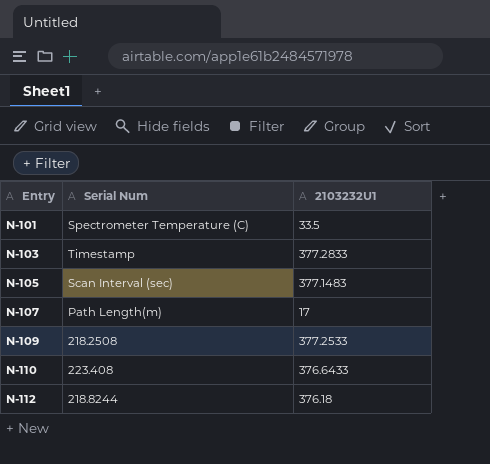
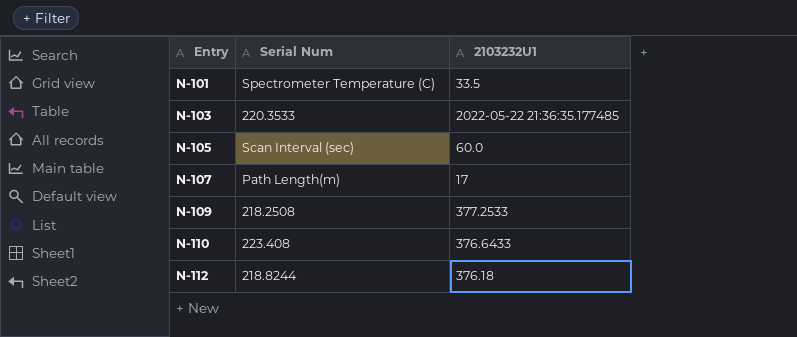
N-103 | Serial Num: Timestamp -> 220.3533
N-103 | 2103232U1: 377.2833 -> 2022-05-22 21:36:35.177485
N-105 | 2103232U1: 377.1483 -> 60.0

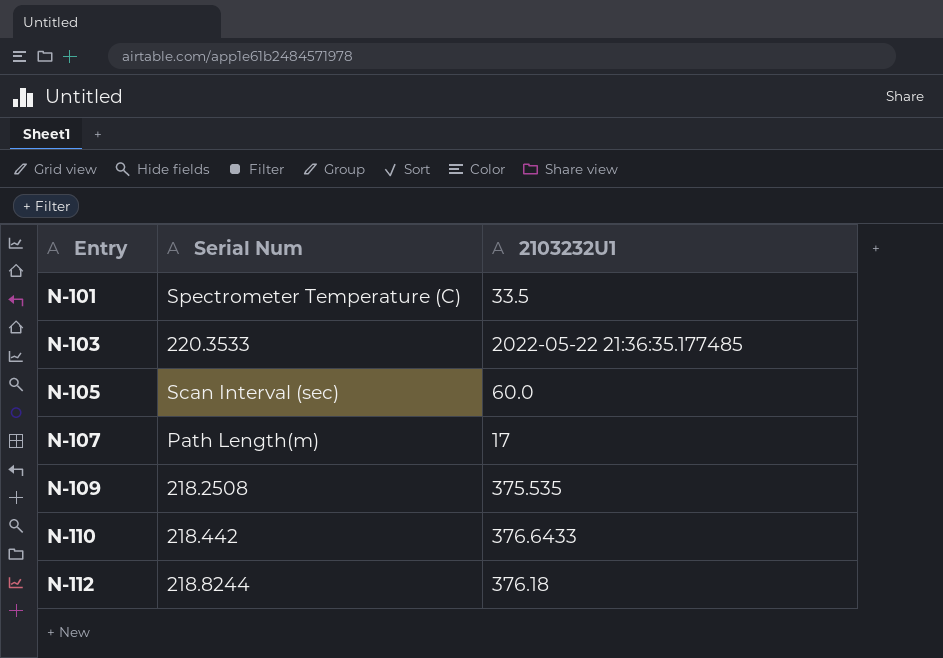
N-109 | 2103232U1: 377.2533 -> 375.535
N-110 | Serial Num: 223.408 -> 218.442

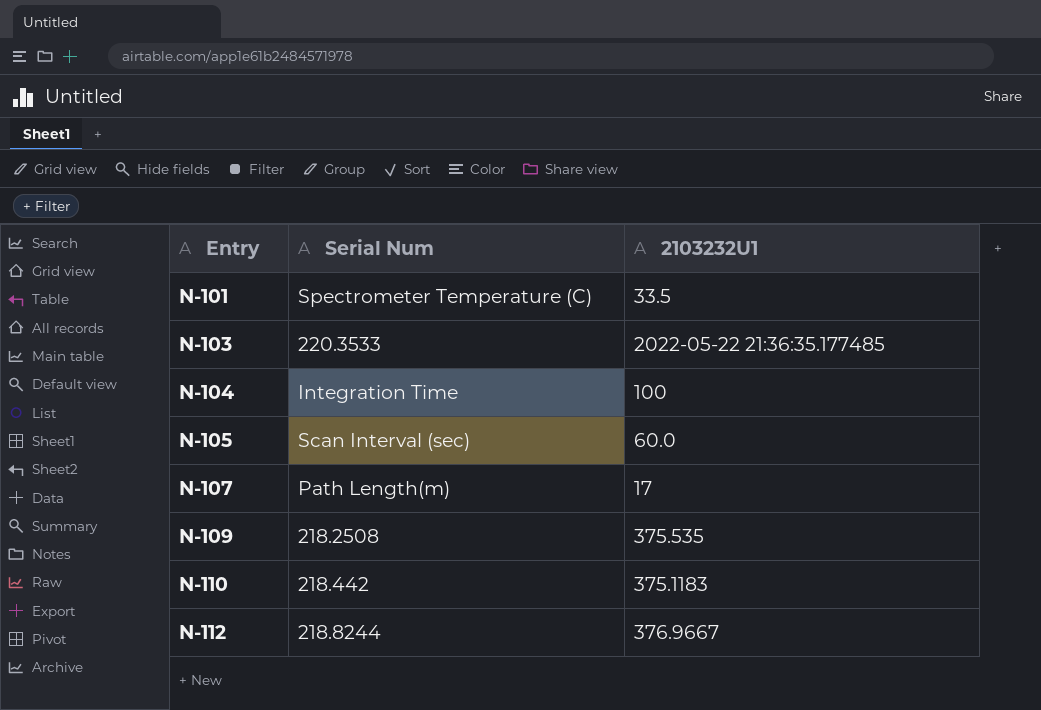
row N-104: none -> Integration Time | 100
N-110 | 2103232U1: 376.6433 -> 375.1183
N-112 | 2103232U1: 376.18 -> 376.9667

